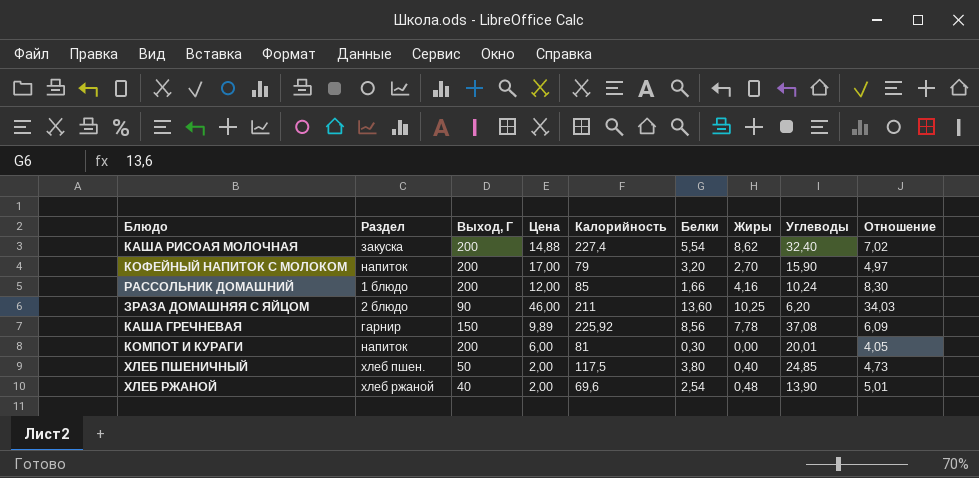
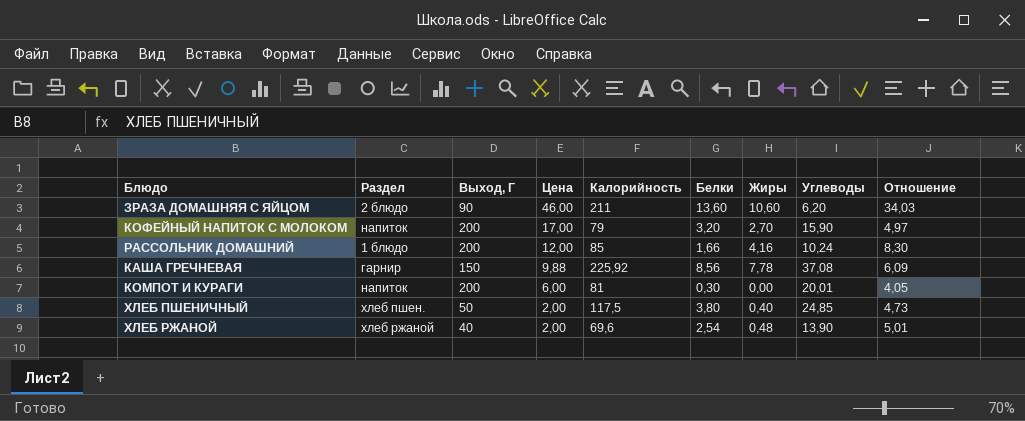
row order: none -> Цена descending
row КАША РИСОАЯ МОЛОЧНАЯ: закуска | 200 | 14,88 | 227,4 | 5,54 | 8,62 | 32,40 | 7,02 -> none
ЗРАЗА ДОМАШНЯЯ С ЯЙЦОМ | Жиры: 10,25 -> 10,60
КАША ГРЕЧНЕВАЯ | Цена: 9,89 -> 9,88

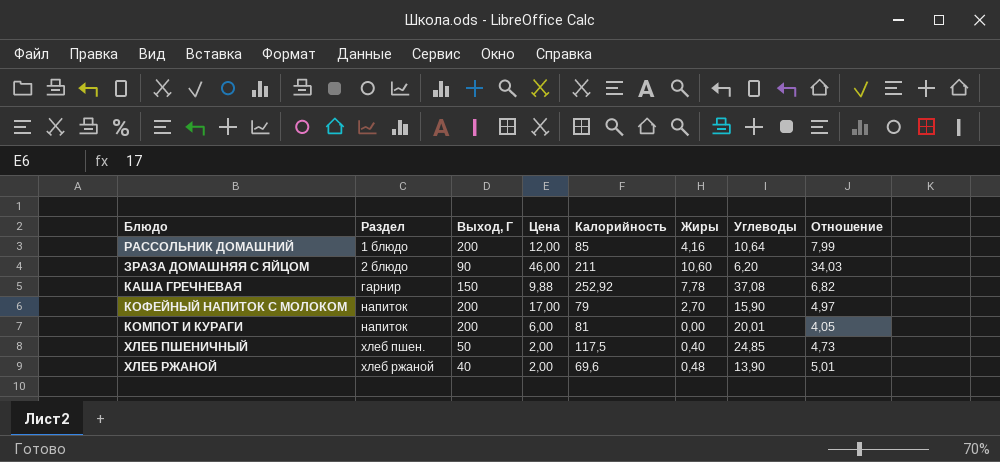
row order: Цена descending -> Раздел ascending
column Белки | position: 6 -> none
РАССОЛЬНИК ДОМАШНИЙ | Углеводы: 10,24 -> 10,64
РАССОЛЬНИК ДОМАШНИЙ | Отношение: 8,30 -> 7,99
КАША ГРЕЧНЕВАЯ | Калорийность: 225,92 -> 252,92
КАША ГРЕЧНЕВАЯ | Отношение: 6,09 -> 6,82

